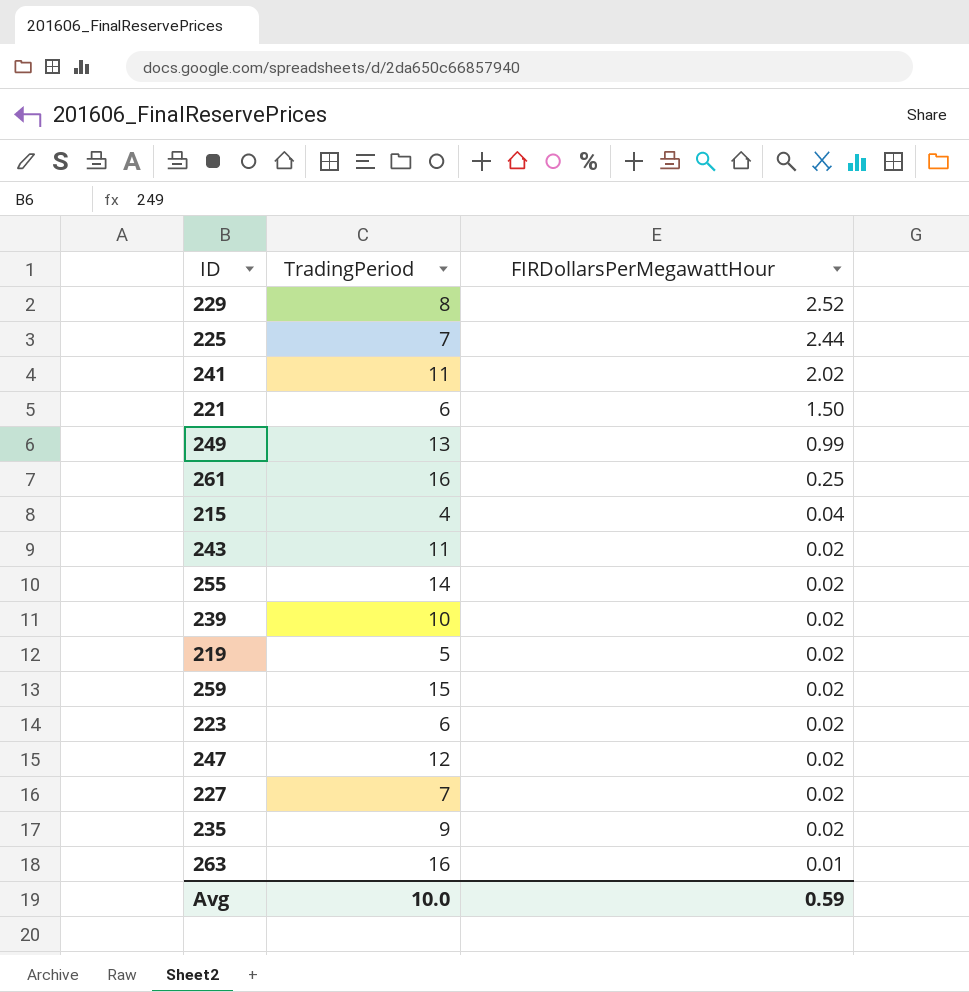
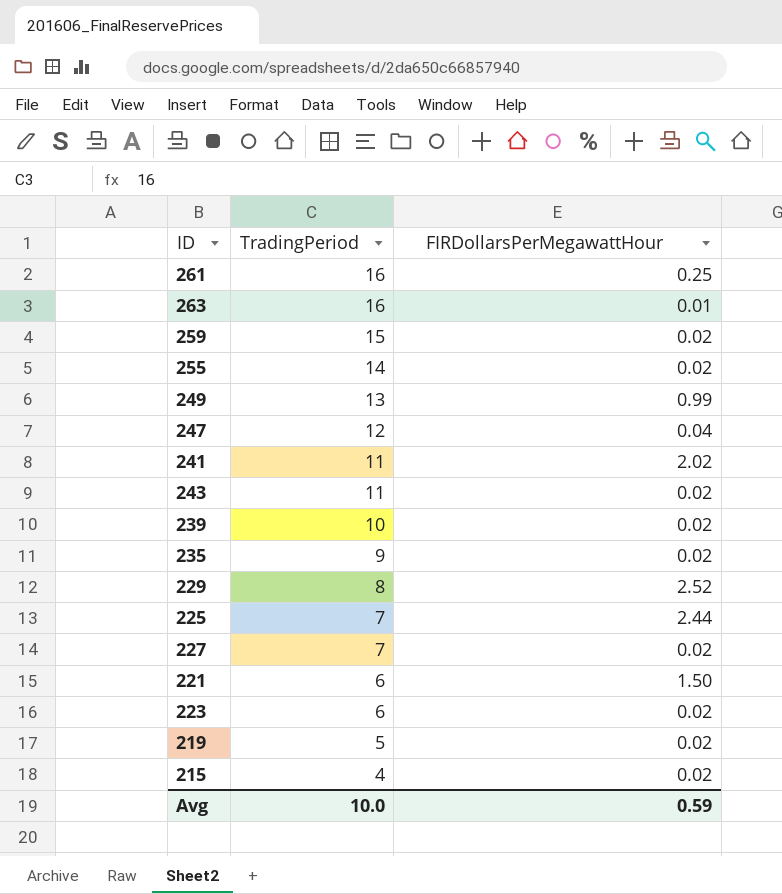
row order: FIRDollarsPerMegawattHour descending -> TradingPeriod descending
247 | FIRDollarsPerMegawattHour: 0.02 -> 0.04
215 | FIRDollarsPerMegawattHour: 0.04 -> 0.02

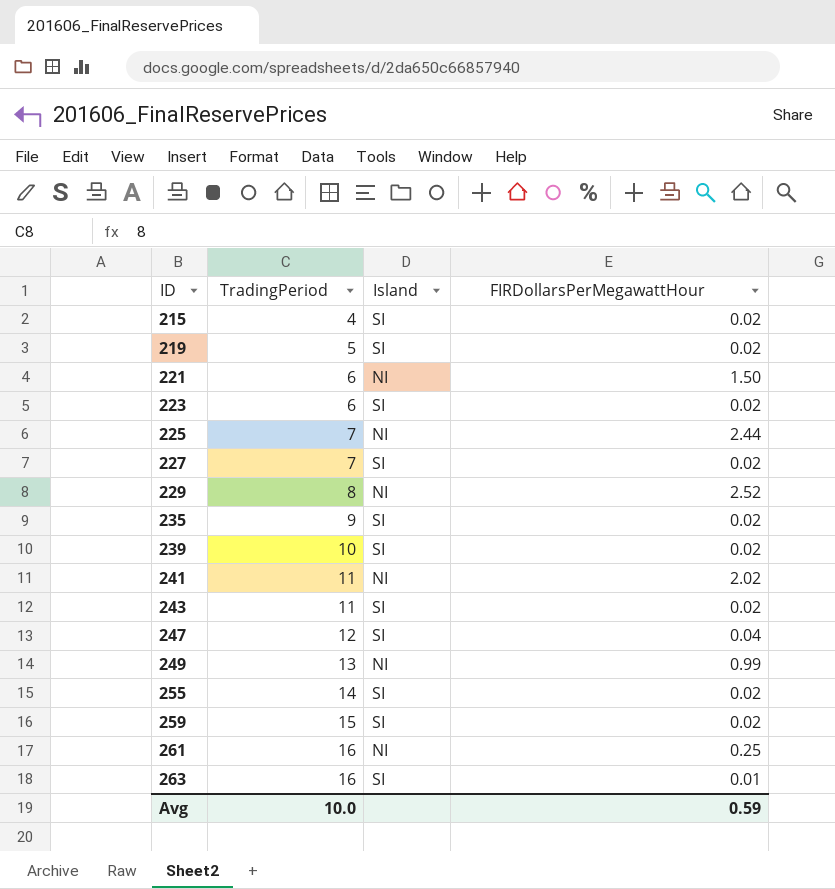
row order: TradingPeriod descending -> ID ascending
column Island | position: none -> 3

